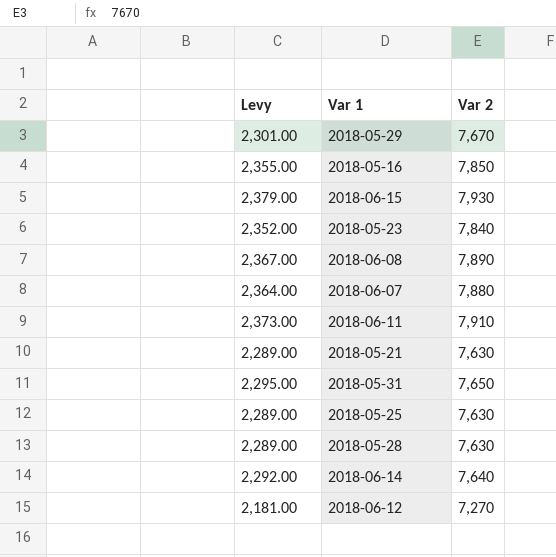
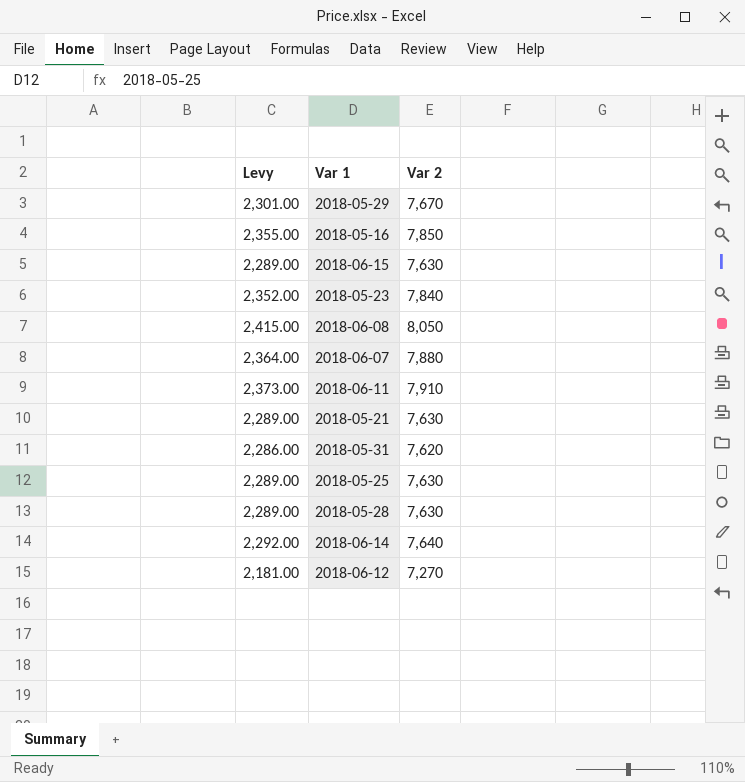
2018-06-15 | Levy: 2,379.00 -> 2,289.00
2018-06-15 | Var 2: 7,930 -> 7,630
2018-06-08 | Levy: 2,367.00 -> 2,415.00
2018-06-08 | Var 2: 7,890 -> 8,050
2018-05-31 | Levy: 2,295.00 -> 2,286.00
2018-05-31 | Var 2: 7,650 -> 7,620

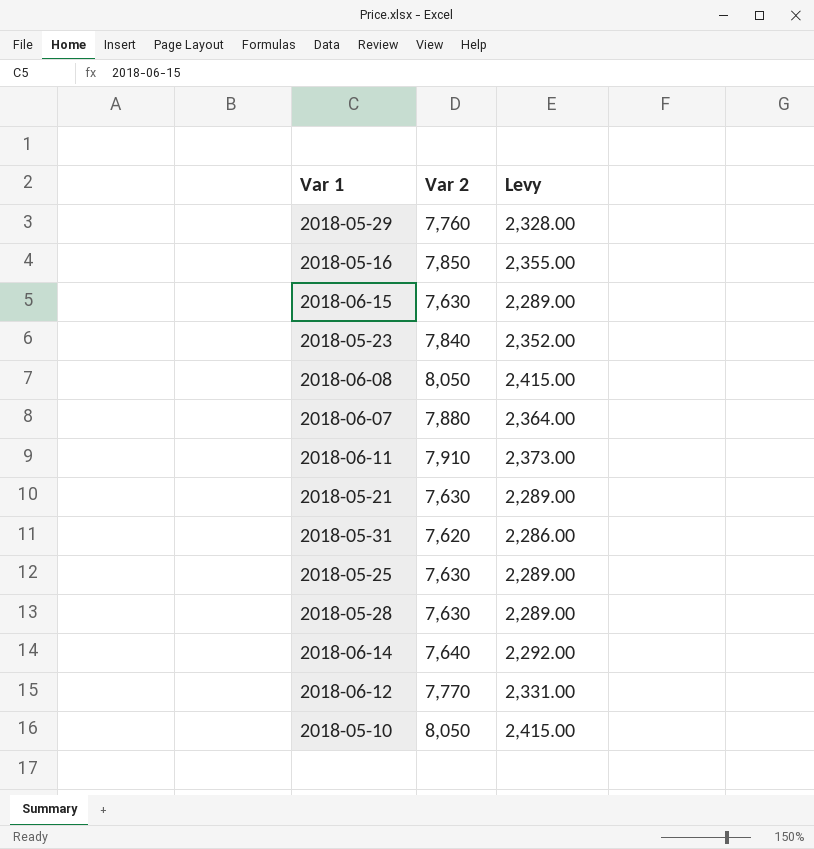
column Levy | position: 1 -> 3
2018-05-29 | Var 2: 7,670 -> 7,760
2018-05-29 | Levy: 2,301.00 -> 2,328.00
2018-06-12 | Var 2: 7,270 -> 7,770
2018-06-12 | Levy: 2,181.00 -> 2,331.00
row 2018-05-10: none -> 8,050 | 2,415.00

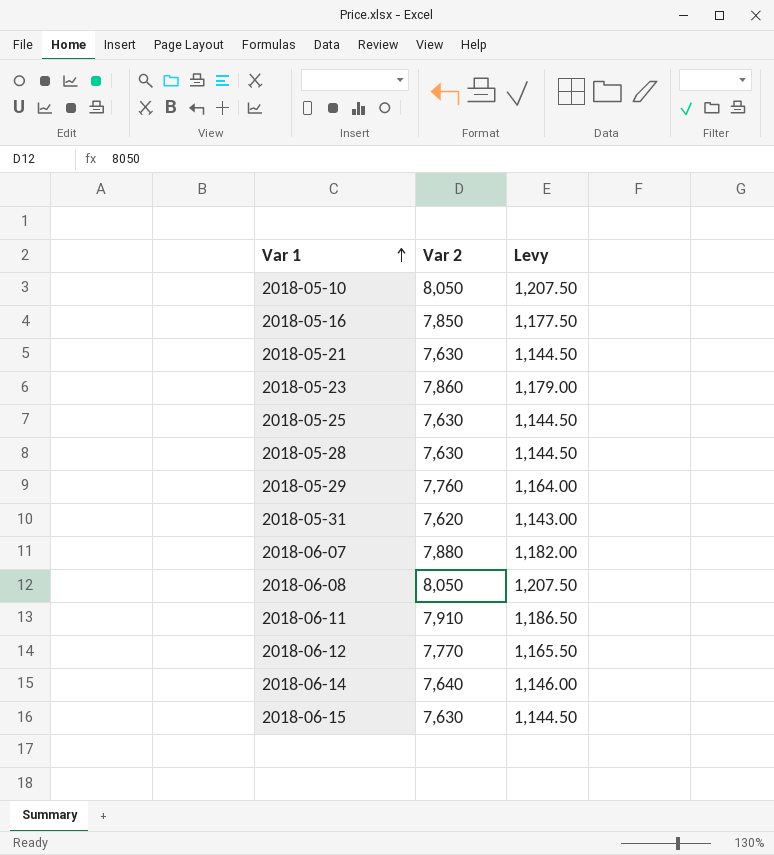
row order: none -> Var 1 ascending
column Levy | formula: [Var 2] * 0.3 -> [Var 2] * 0.15
2018-05-23 | Var 2: 7,840 -> 7,860

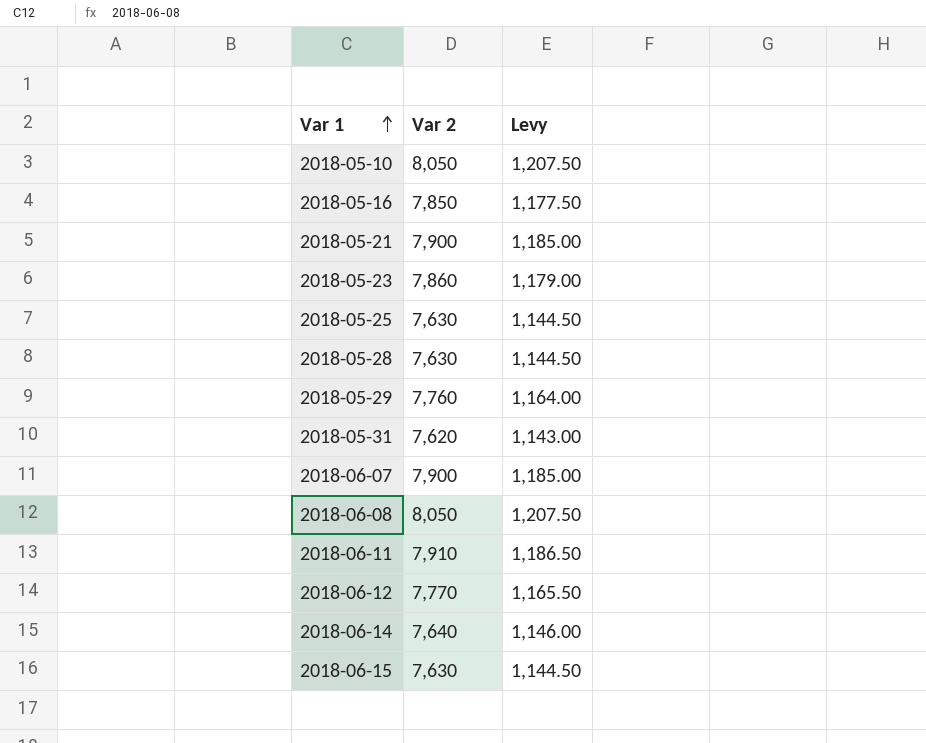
2018-05-21 | Var 2: 7,630 -> 7,900
2018-05-21 | Levy: 1,144.50 -> 1,185.00
2018-06-07 | Var 2: 7,880 -> 7,900
2018-06-07 | Levy: 1,182.00 -> 1,185.00

